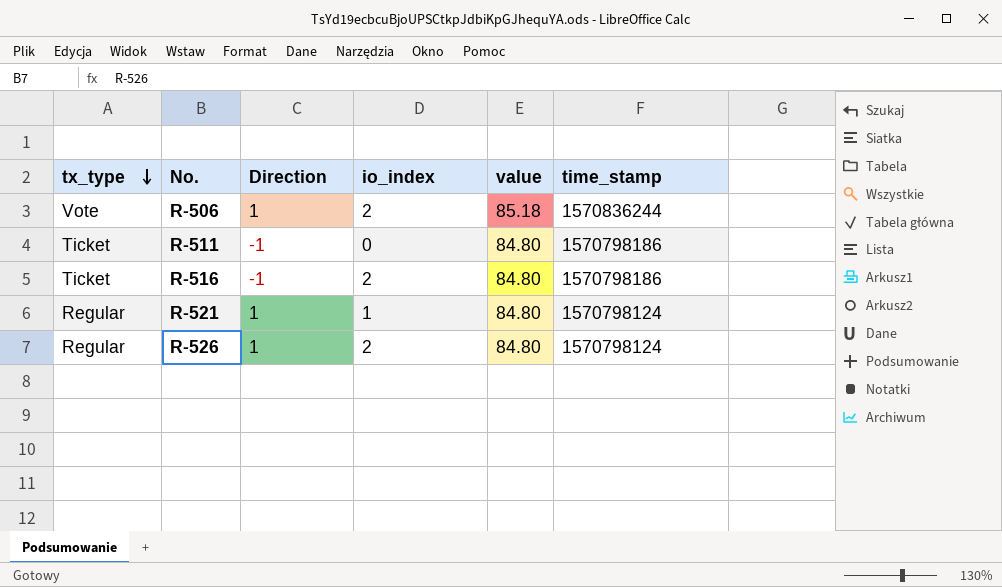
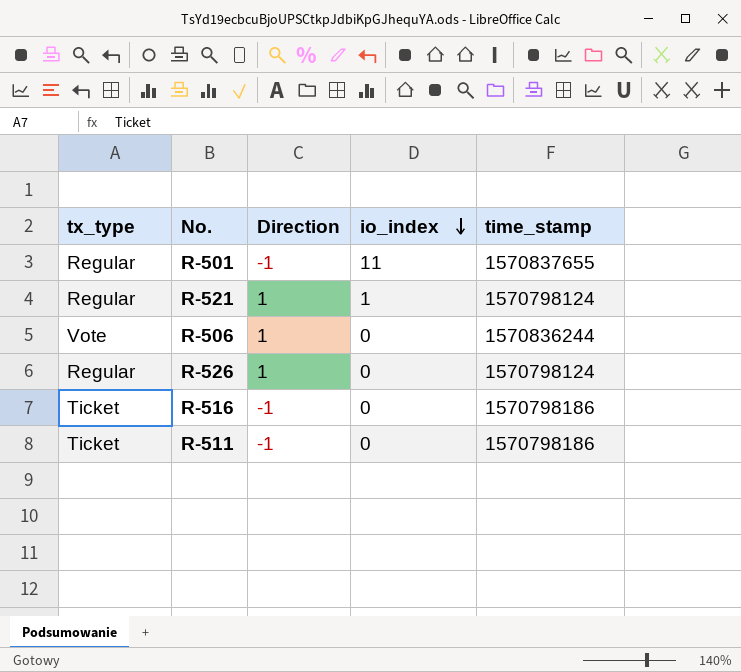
row order: tx_type descending -> io_index descending
column value | position: 5 -> none
row R-501: none -> Regular | -1 | 11 | 1570837655
R-506 | io_index: 2 -> 0
R-526 | io_index: 2 -> 0
R-516 | io_index: 2 -> 0

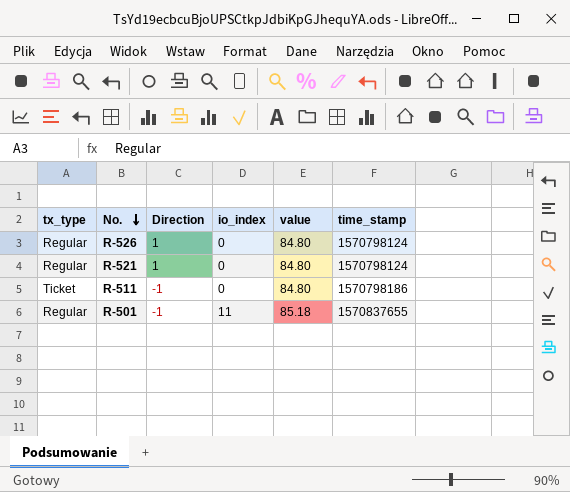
row order: io_index descending -> No. descending
column value | position: none -> 5
row R-506: Vote | 1 | 0 | 1570836244 -> none
row R-516: Ticket | -1 | 0 | 1570798186 -> none
R-521 | io_index: 1 -> 0

